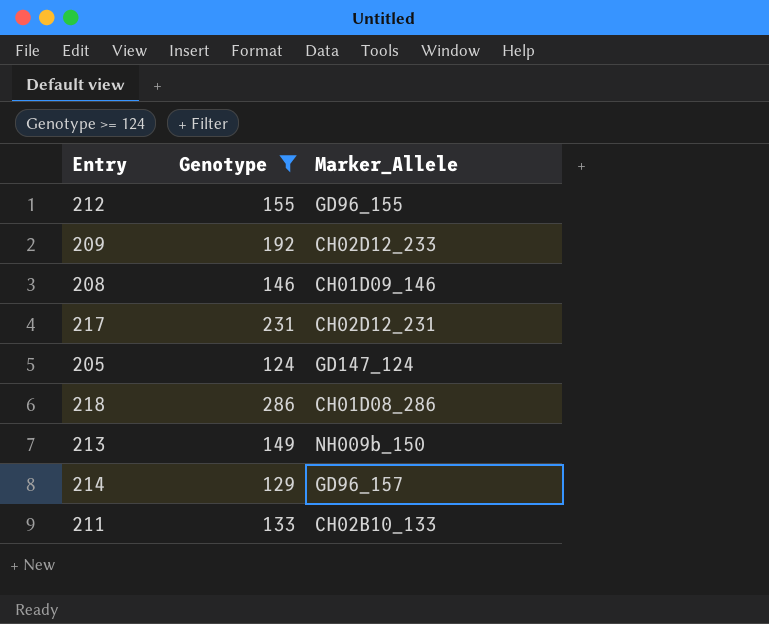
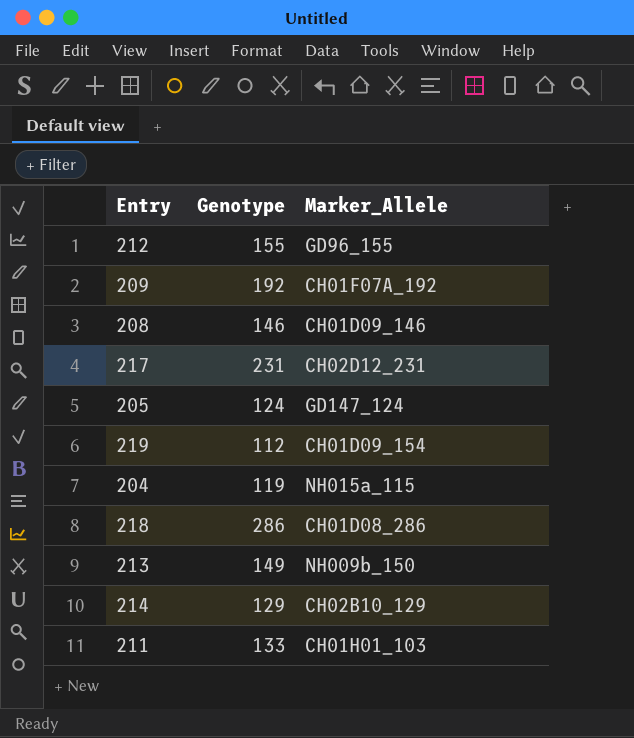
filter: Genotype >= 124 -> none
209 | Marker_Allele: CH02D12_233 -> CH01F07A_192
214 | Marker_Allele: GD96_157 -> CH02B10_129
211 | Marker_Allele: CH02B10_133 -> CH01H01_103

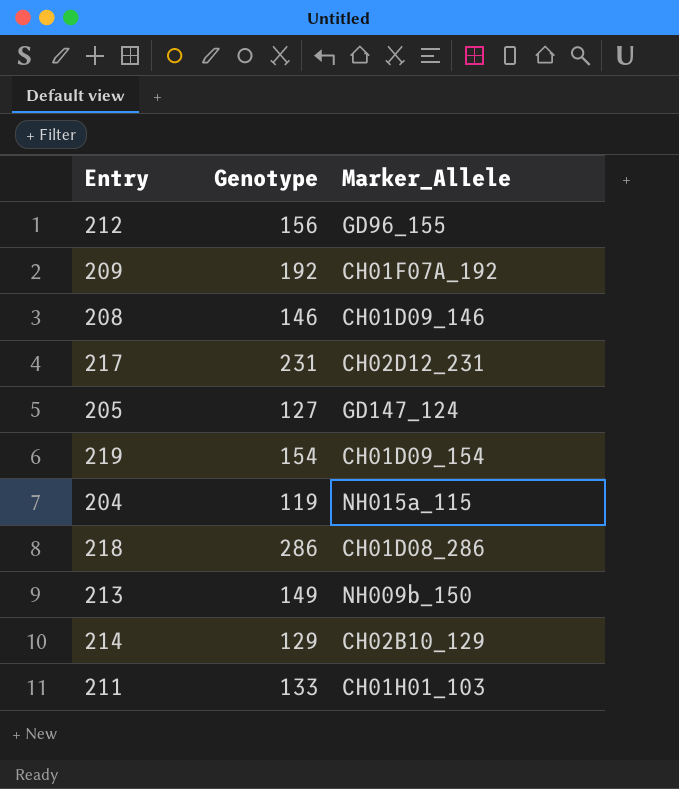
212 | Genotype: 155 -> 156
205 | Genotype: 124 -> 127
219 | Genotype: 112 -> 154

